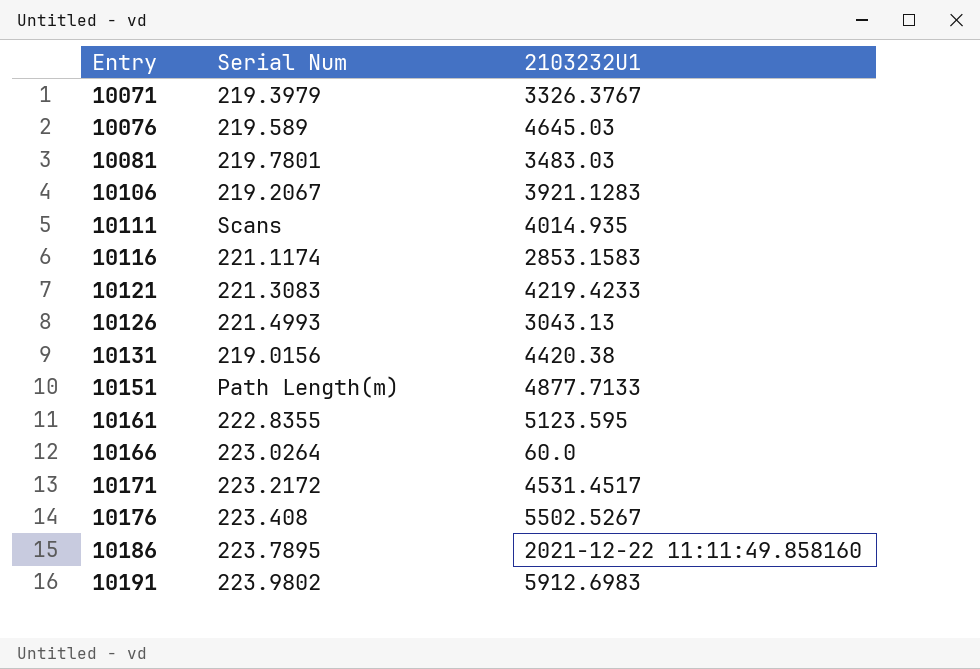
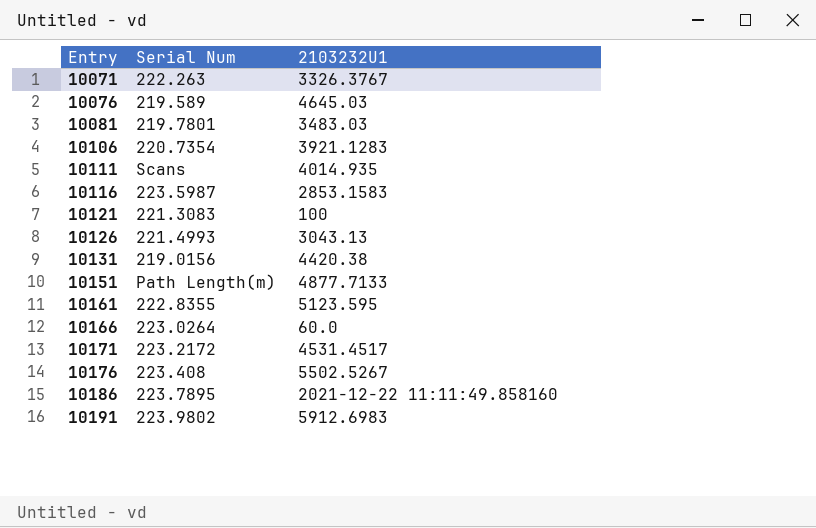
10071 | Serial Num: 219.3979 -> 222.263
10106 | Serial Num: 219.2067 -> 220.7354
10116 | Serial Num: 221.1174 -> 223.5987
10121 | 2103232U1: 4219.4233 -> 100

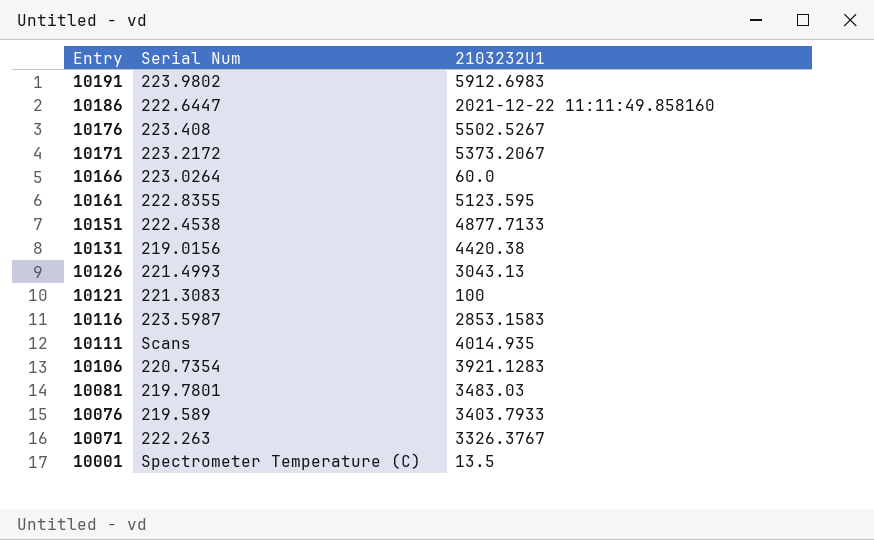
row order: Entry ascending -> Entry descending
10186 | Serial Num: 223.7895 -> 222.6447
10171 | 2103232U1: 4531.4517 -> 5373.2067
10151 | Serial Num: Path Length(m) -> 222.4538
10076 | 2103232U1: 4645.03 -> 3403.7933
row 10001: none -> Spectrometer Temperature (C) | 13.5

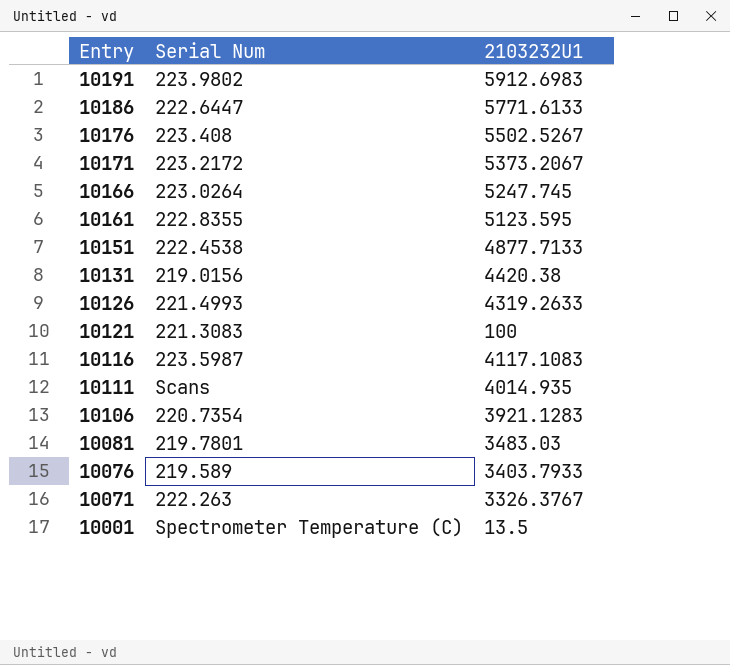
10186 | 2103232U1: 2021-12-22 11:11:49.858160 -> 5771.6133
10166 | 2103232U1: 60.0 -> 5247.745
10126 | 2103232U1: 3043.13 -> 4319.2633
10116 | 2103232U1: 2853.1583 -> 4117.1083

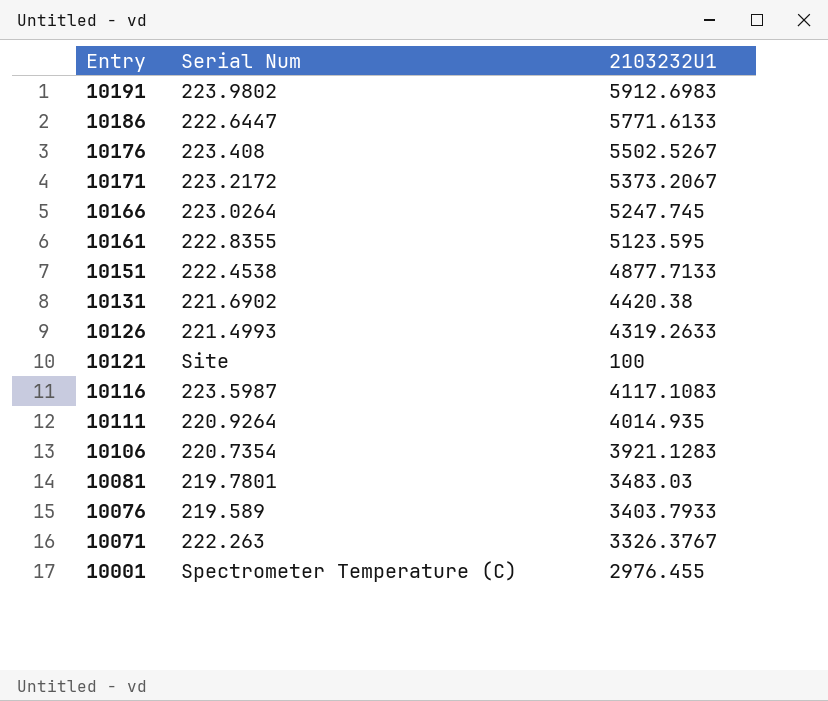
10131 | Serial Num: 219.0156 -> 221.6902
10121 | Serial Num: 221.3083 -> Site
10111 | Serial Num: Scans -> 220.9264
10001 | 2103232U1: 13.5 -> 2976.455

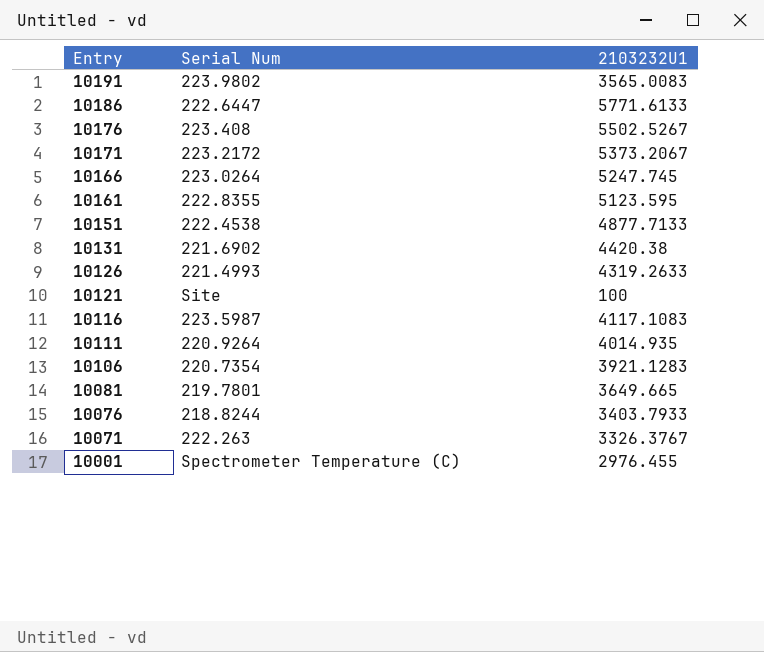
10191 | 2103232U1: 5912.6983 -> 3565.0083
10081 | 2103232U1: 3483.03 -> 3649.665
10076 | Serial Num: 219.589 -> 218.8244

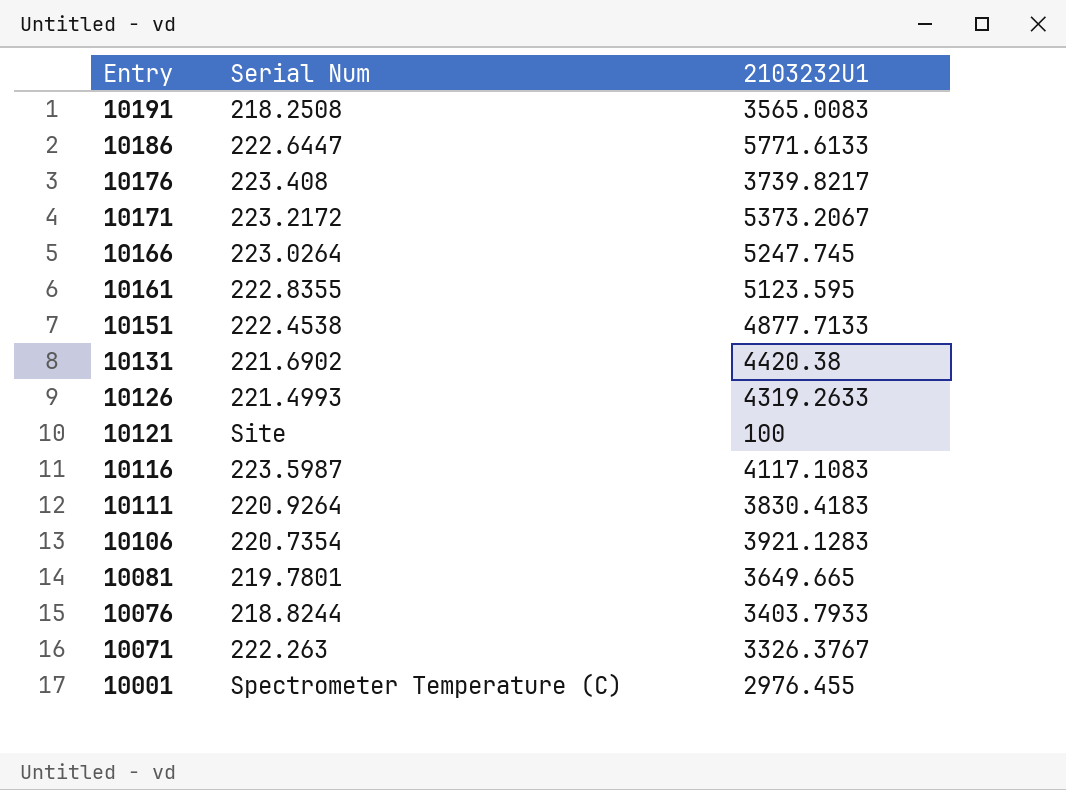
10191 | Serial Num: 223.9802 -> 218.2508
10176 | 2103232U1: 5502.5267 -> 3739.8217
10111 | 2103232U1: 4014.935 -> 3830.4183

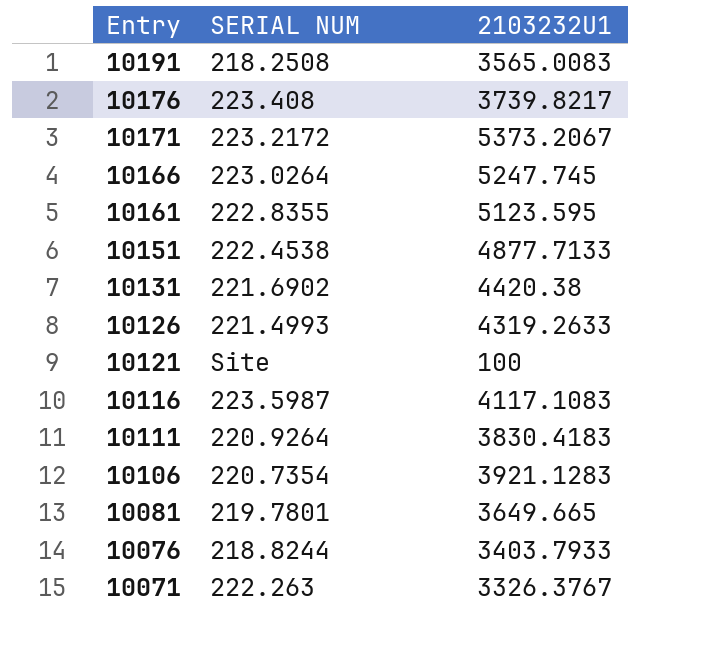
column name: Serial Num -> SERIAL NUM
row 10186: 222.6447 | 5771.6133 -> none
row 10001: Spectrometer Temperature (C) | 2976.455 -> none

